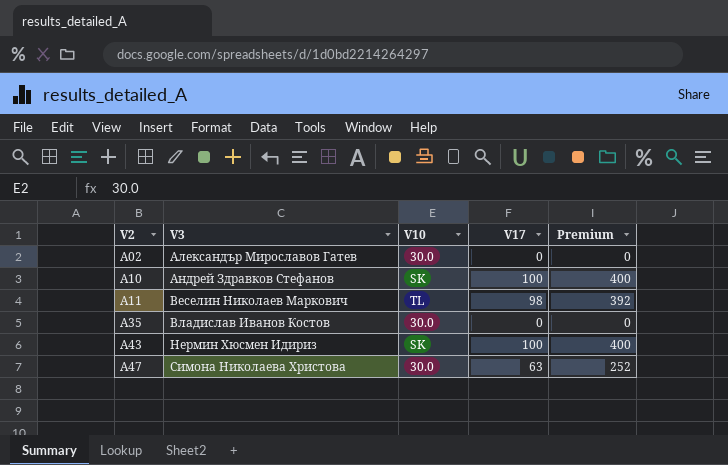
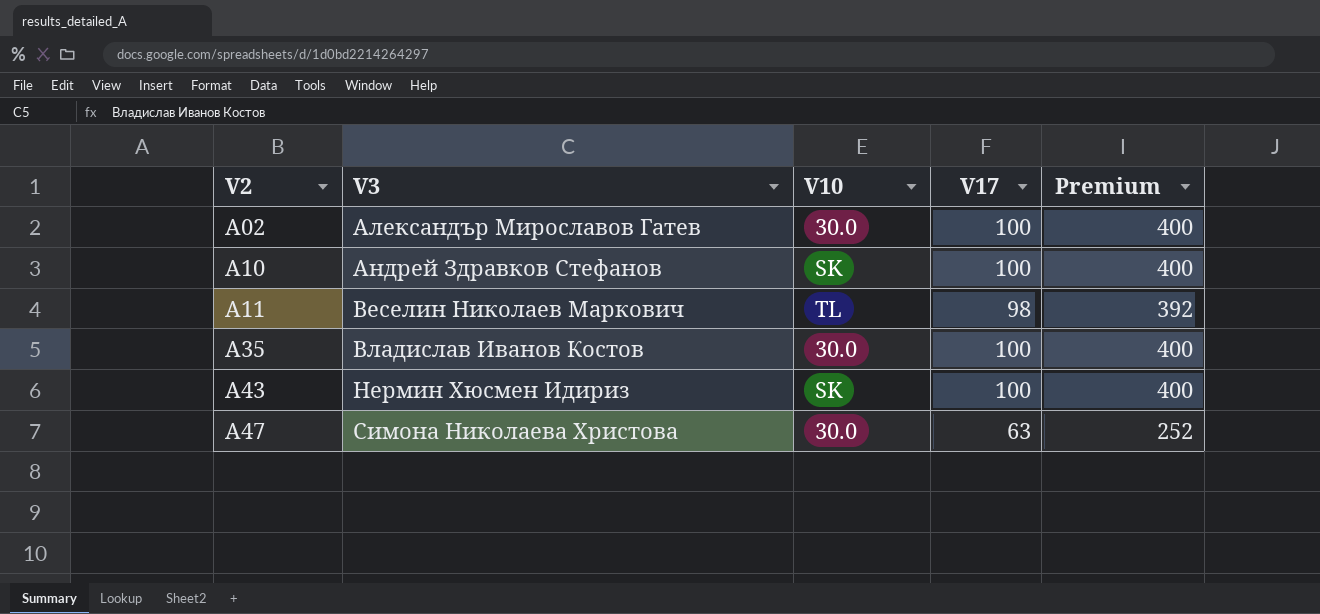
A02 | V17: 0 -> 100
A02 | Premium: 0 -> 400
A35 | V17: 0 -> 100
A35 | Premium: 0 -> 400

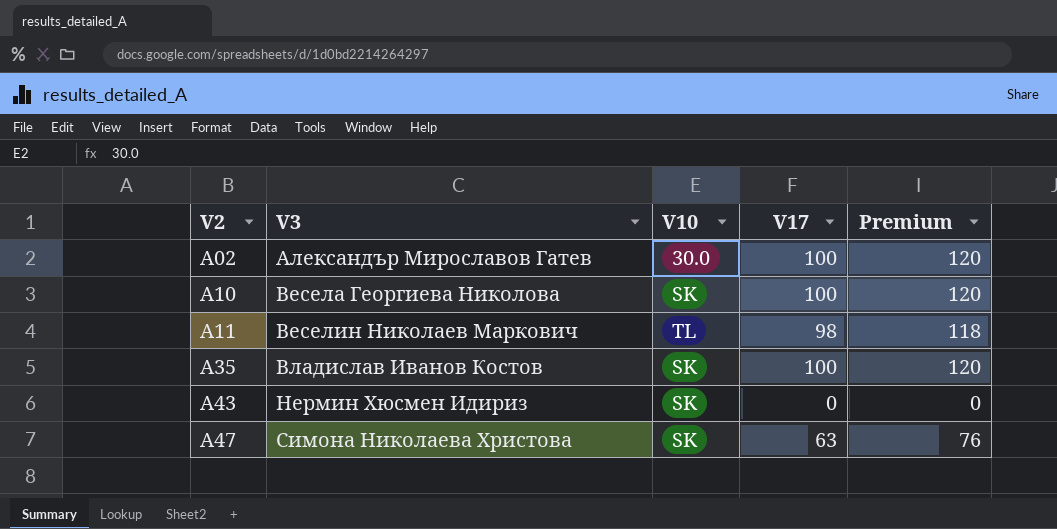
column Premium | formula: [V17] * 4 -> [V17] * 1.2
A10 | V3: Андрей Здравков Стефанов -> Весела Георгиева Николова
A35 | V10: 30.0 -> SK
A43 | V17: 100 -> 0
A47 | V10: 30.0 -> SK

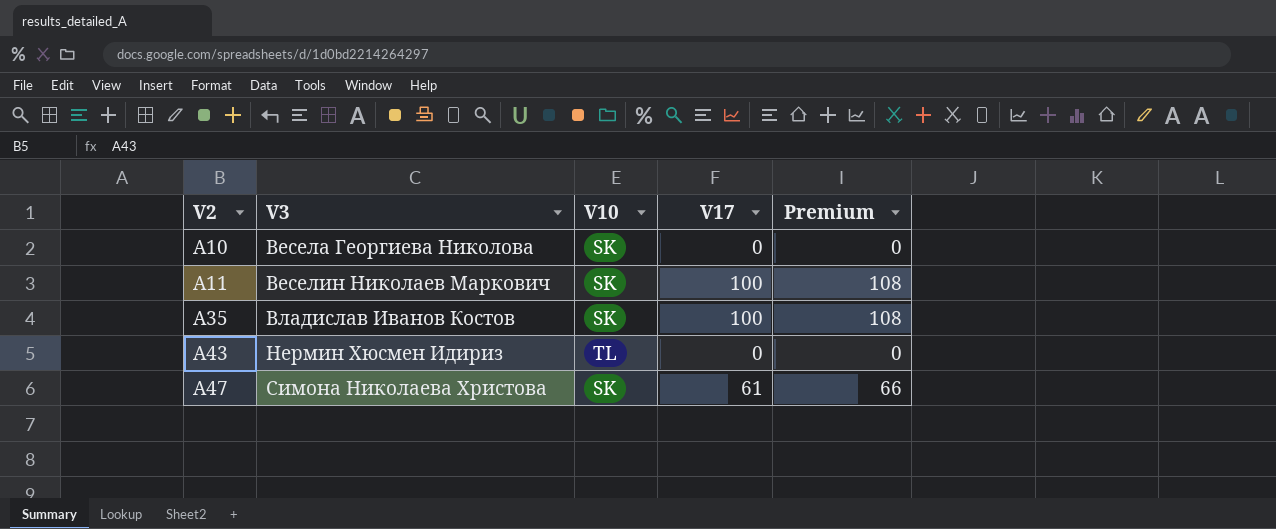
column Premium | formula: [V17] * 1.2 -> [V17] * 1.08
row A02: Александър Мирославов Гатев | 30.0 | 100 | 120 -> none
A10 | V17: 100 -> 0
A11 | V10: TL -> SK
A11 | V17: 98 -> 100
A43 | V10: SK -> TL
A47 | V17: 63 -> 61

